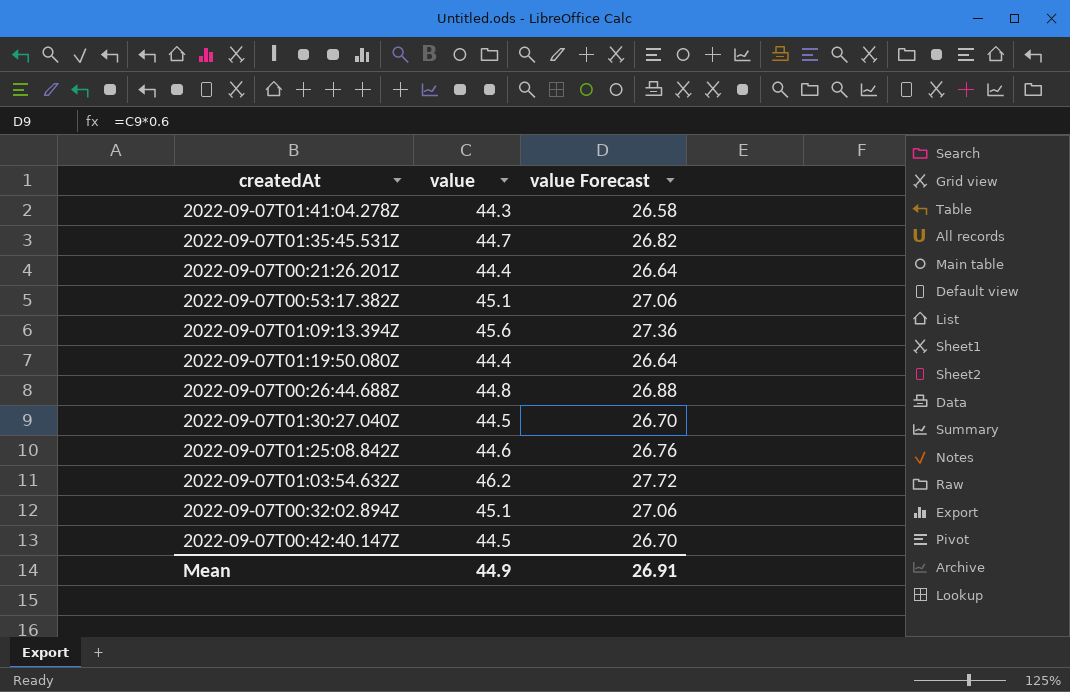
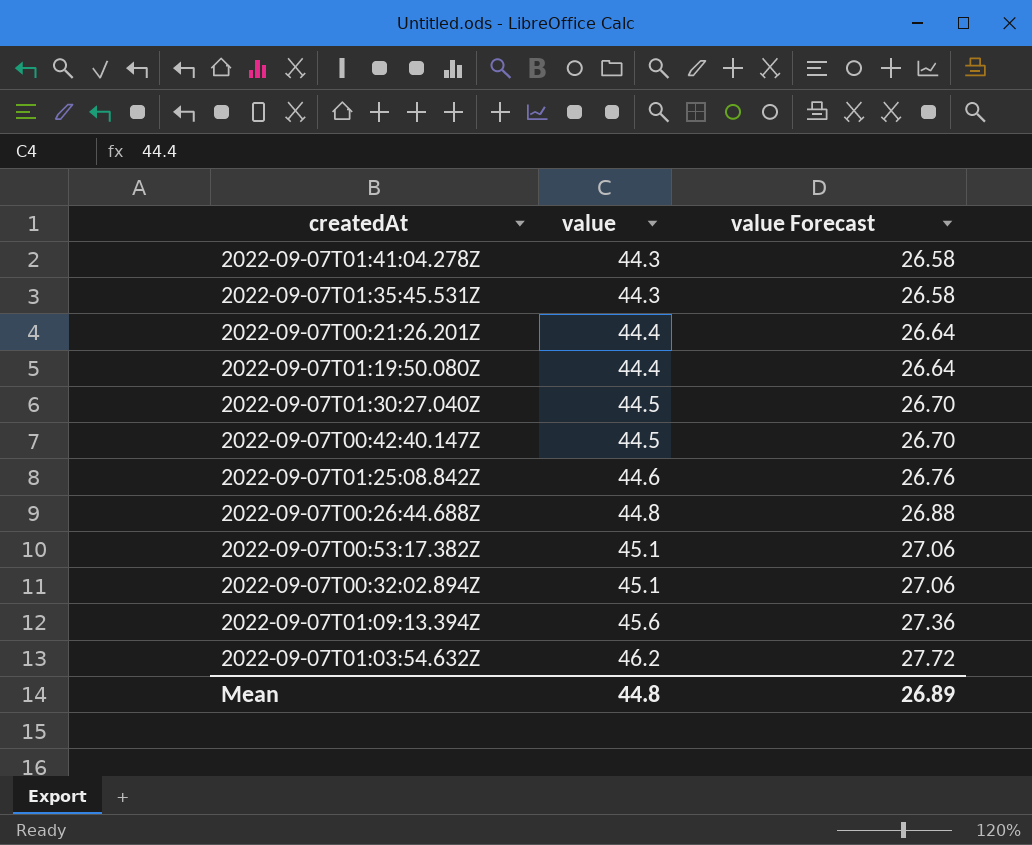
row order: none -> value ascending
2022-09-07T01:35:45.531Z | value: 44.7 -> 44.3
2022-09-07T01:35:45.531Z | value Forecast: 26.82 -> 26.58
Mean | value: 44.9 -> 44.8
Mean | value Forecast: 26.91 -> 26.89

